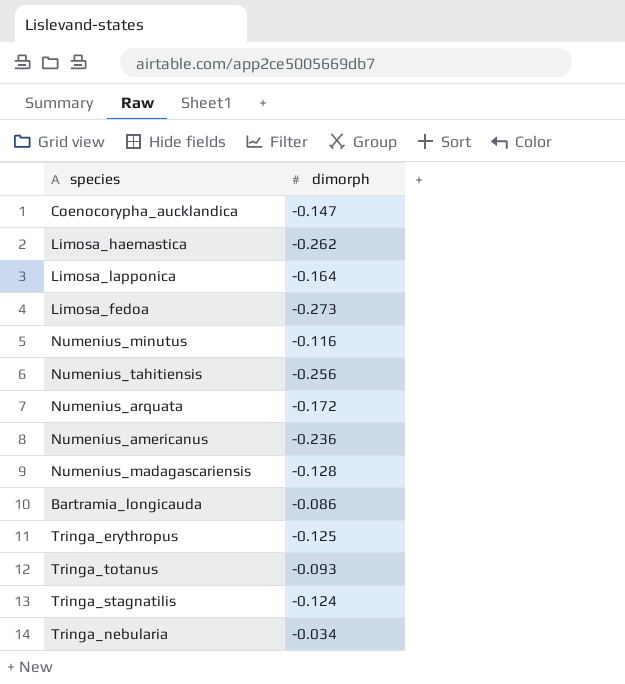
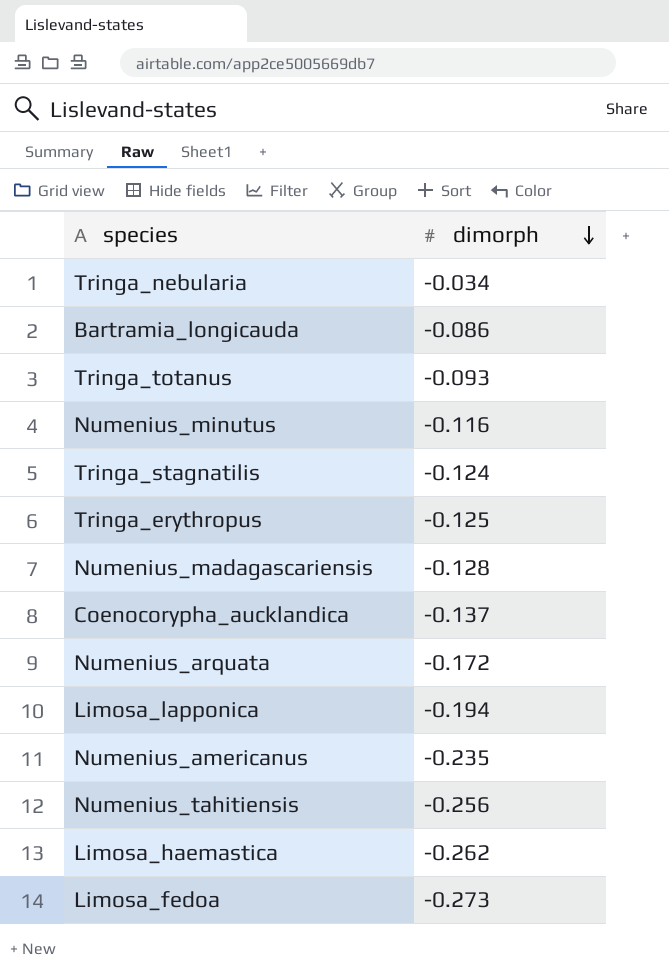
row order: none -> dimorph descending
Coenocorypha_aucklandica | dimorph: -0.147 -> -0.137
Limosa_lapponica | dimorph: -0.164 -> -0.194
Numenius_americanus | dimorph: -0.236 -> -0.235

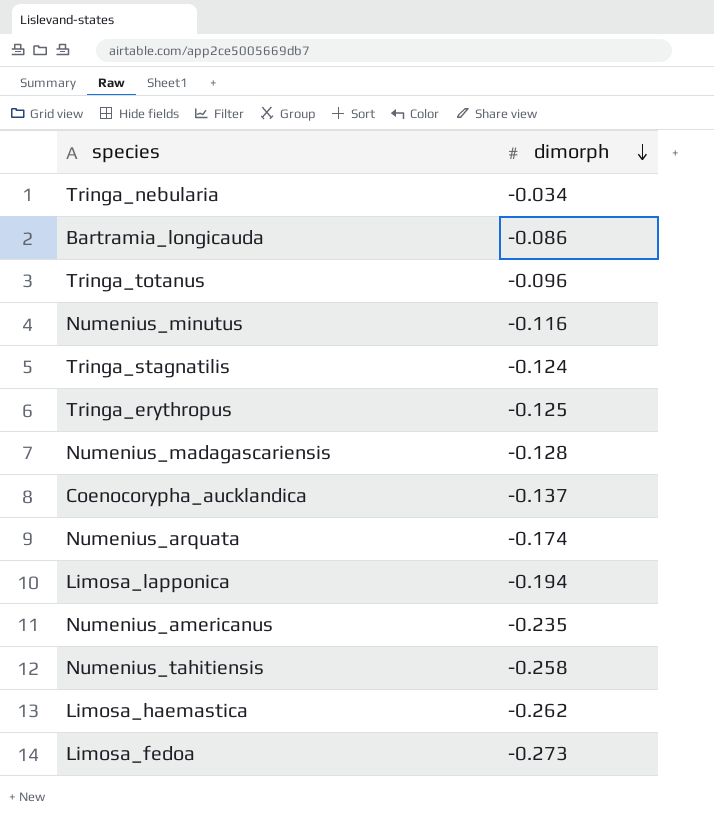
Tringa_totanus | dimorph: -0.093 -> -0.096
Numenius_arquata | dimorph: -0.172 -> -0.174
Numenius_tahitiensis | dimorph: -0.256 -> -0.258

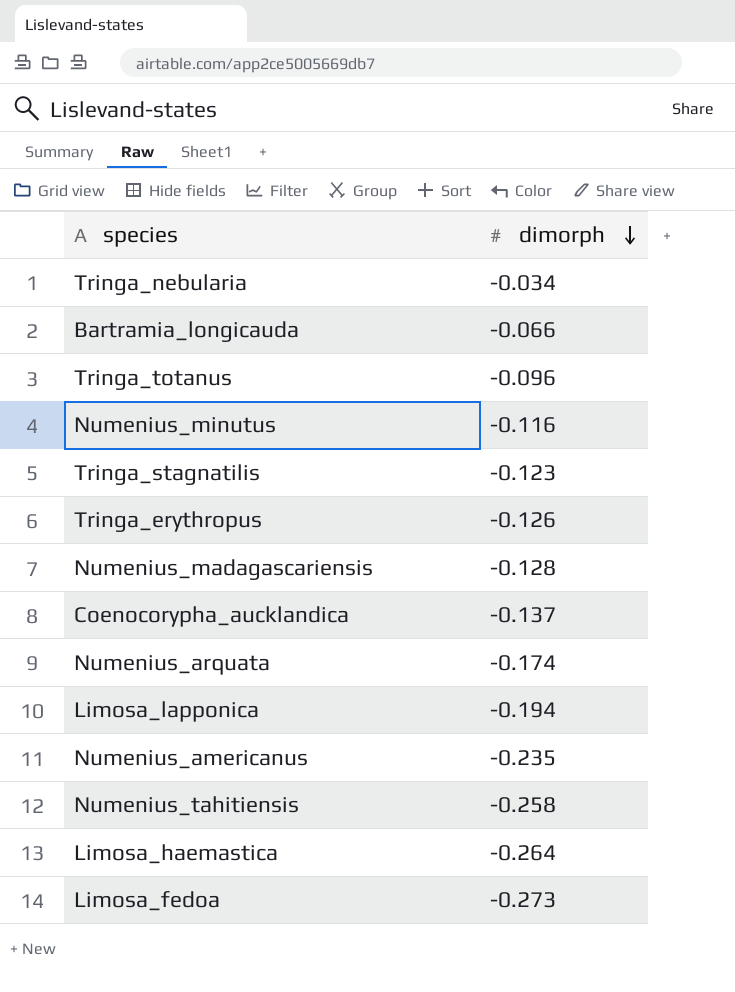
Bartramia_longicauda | dimorph: -0.086 -> -0.066
Tringa_stagnatilis | dimorph: -0.124 -> -0.123
Tringa_erythropus | dimorph: -0.125 -> -0.126
Limosa_haemastica | dimorph: -0.262 -> -0.264

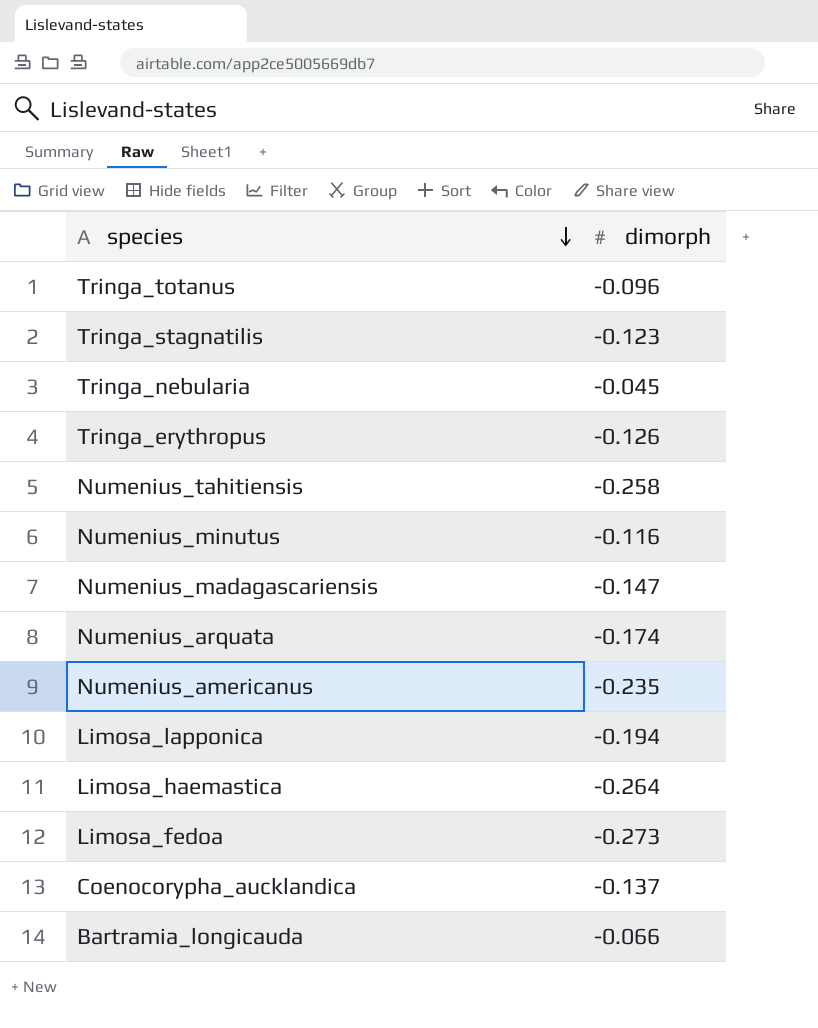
row order: dimorph descending -> species descending
Tringa_nebularia | dimorph: -0.034 -> -0.045
Numenius_madagascariensis | dimorph: -0.128 -> -0.147

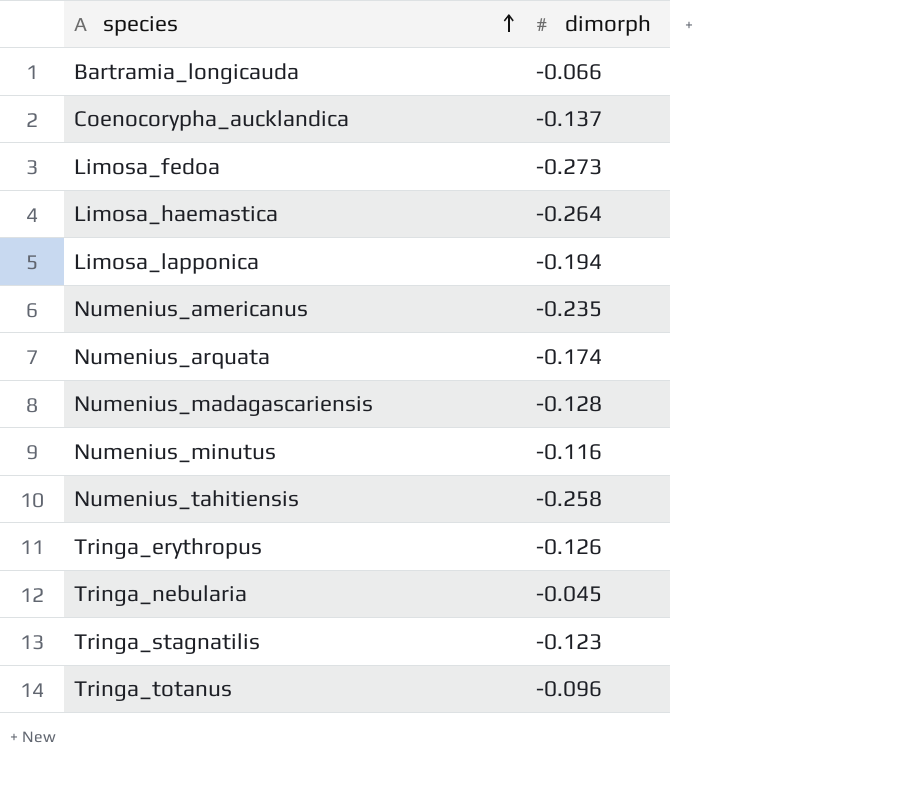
row order: species descending -> species ascending
Numenius_madagascariensis | dimorph: -0.147 -> -0.128

